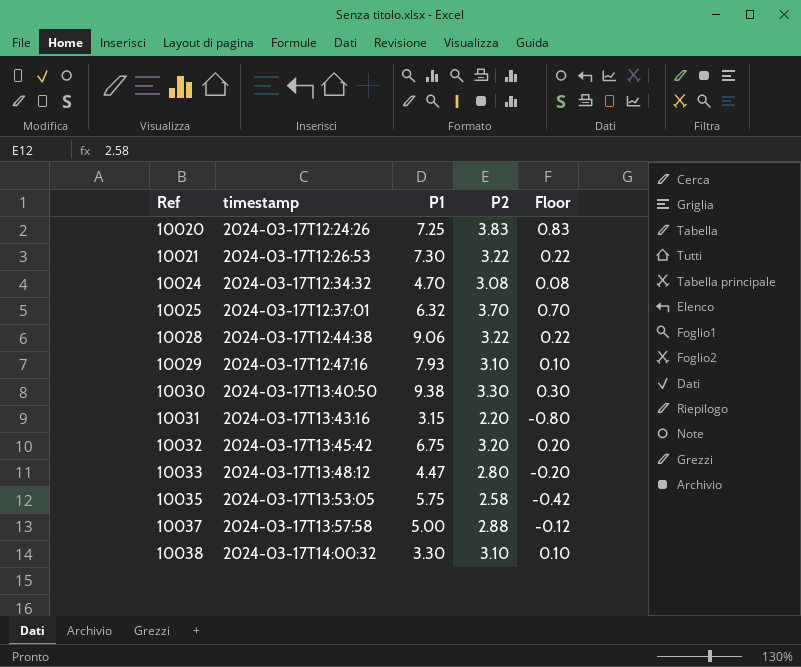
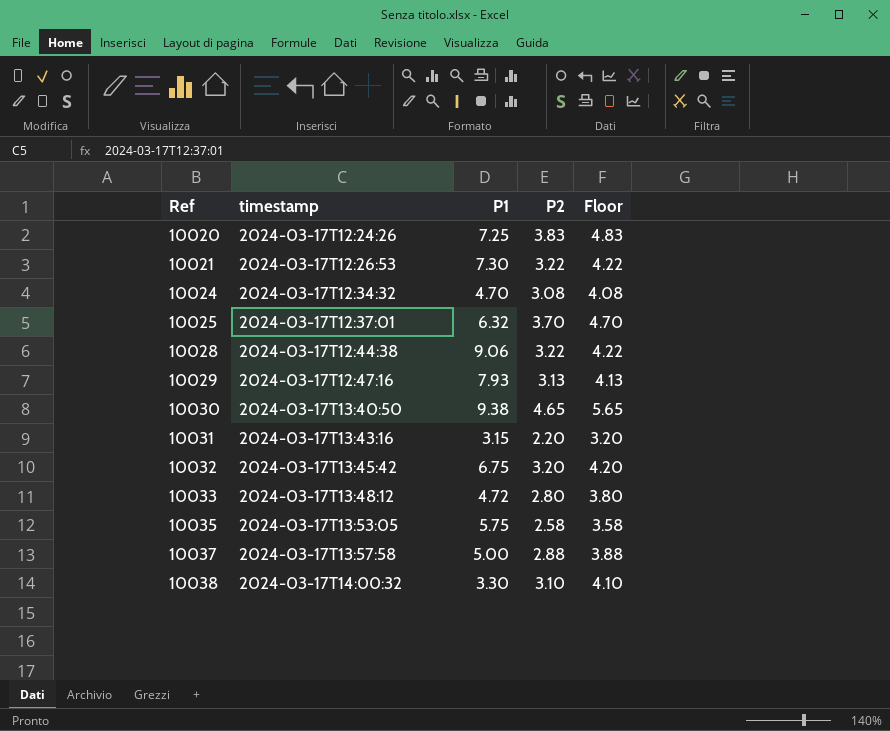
column Floor | formula: [P2] - 3 -> [P2] + 1
10029 | P2: 3.10 -> 3.13
10030 | P2: 3.30 -> 4.65
10033 | P1: 4.47 -> 4.72

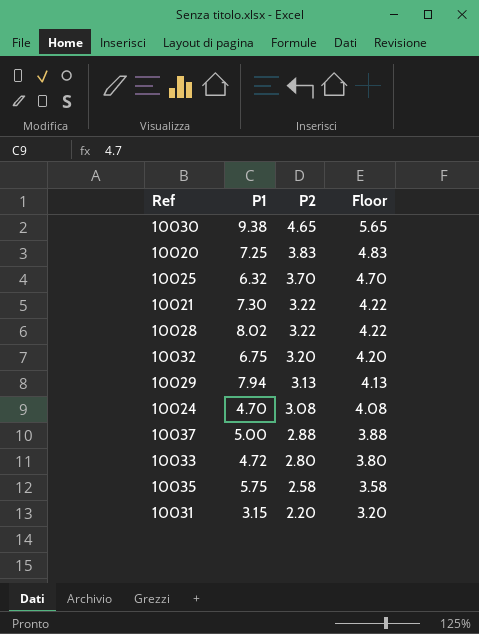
row order: Ref ascending -> P2 descending
column timestamp | position: 2 -> none
row 10038: 2024-03-17T14:00:32 | 3.30 | 3.10 | 4.10 -> none
10028 | P1: 9.06 -> 8.02
10029 | P1: 7.93 -> 7.94

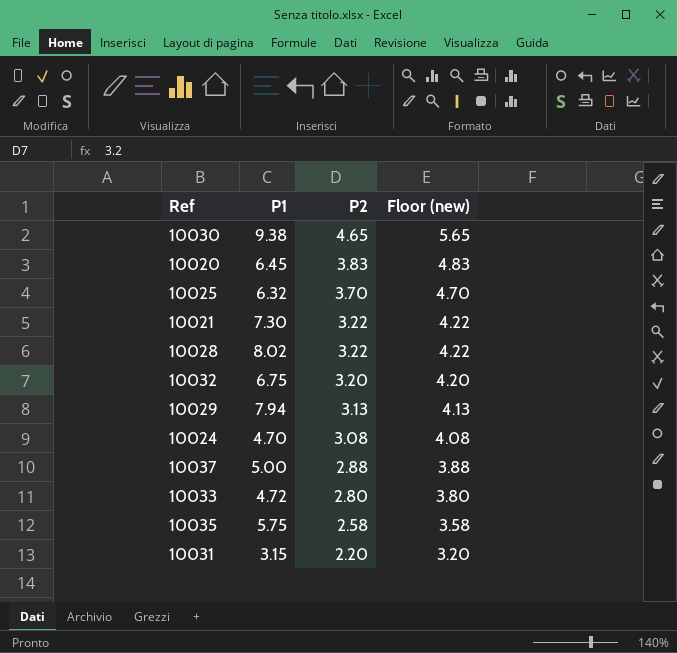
column name: Floor -> Floor (new)
10020 | P1: 7.25 -> 6.45

